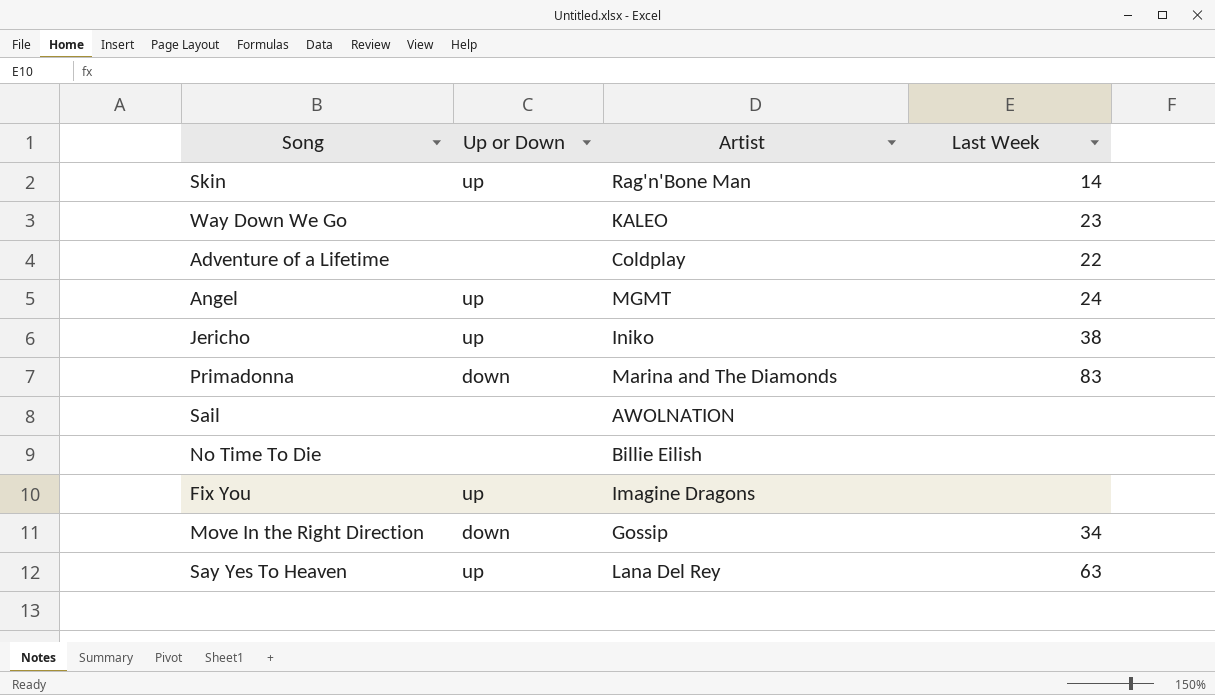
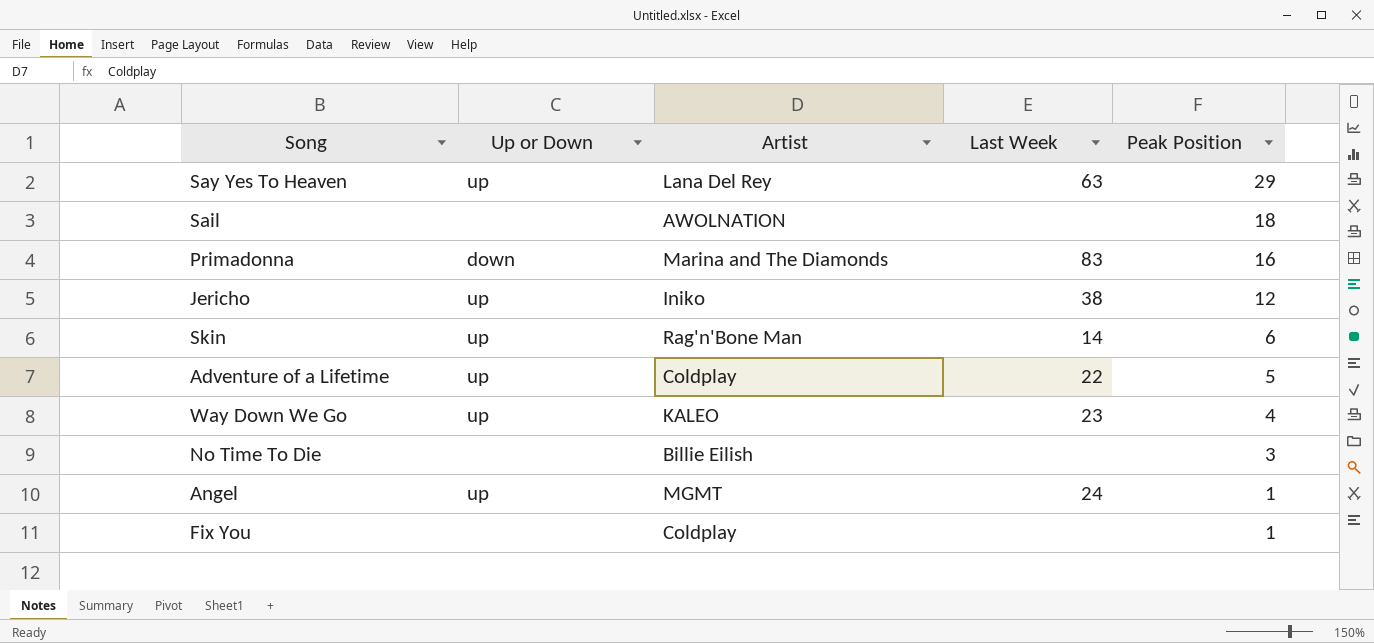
row order: none -> Peak Position descending
column Peak Position | position: none -> 5
row Move In the Right Direction: down | Gossip | 34 -> none
Adventure of a Lifetime | Up or Down: none -> up
Way Down We Go | Up or Down: none -> up
Fix You | Up or Down: up -> none
Fix You | Artist: Imagine Dragons -> Coldplay

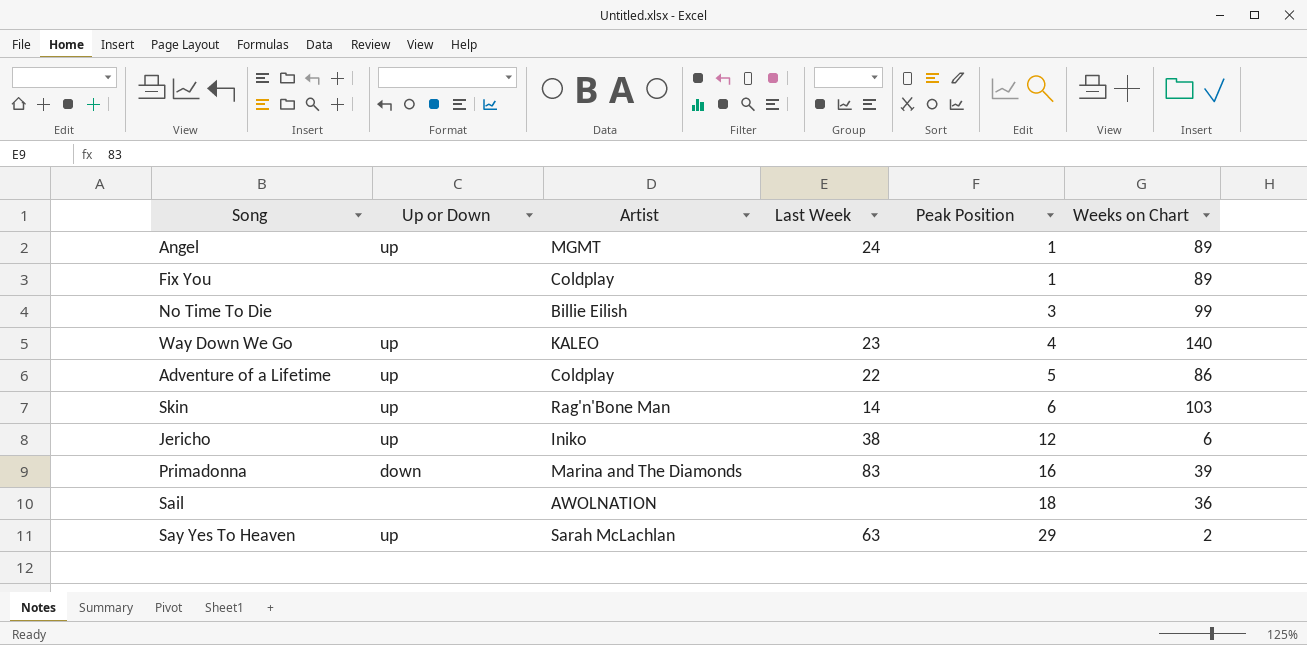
row order: Peak Position descending -> Peak Position ascending
column Weeks on Chart | position: none -> 6
Say Yes To Heaven | Artist: Lana Del Rey -> Sarah McLachlan

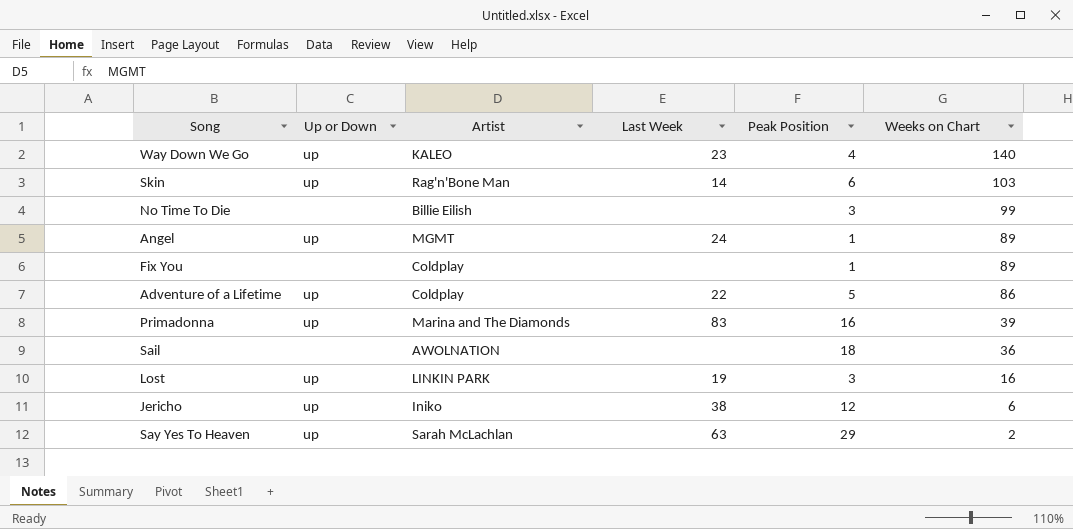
row order: Peak Position ascending -> Weeks on Chart descending
Primadonna | Up or Down: down -> up
row Lost: none -> up | LINKIN PARK | 19 | 3 | 16

